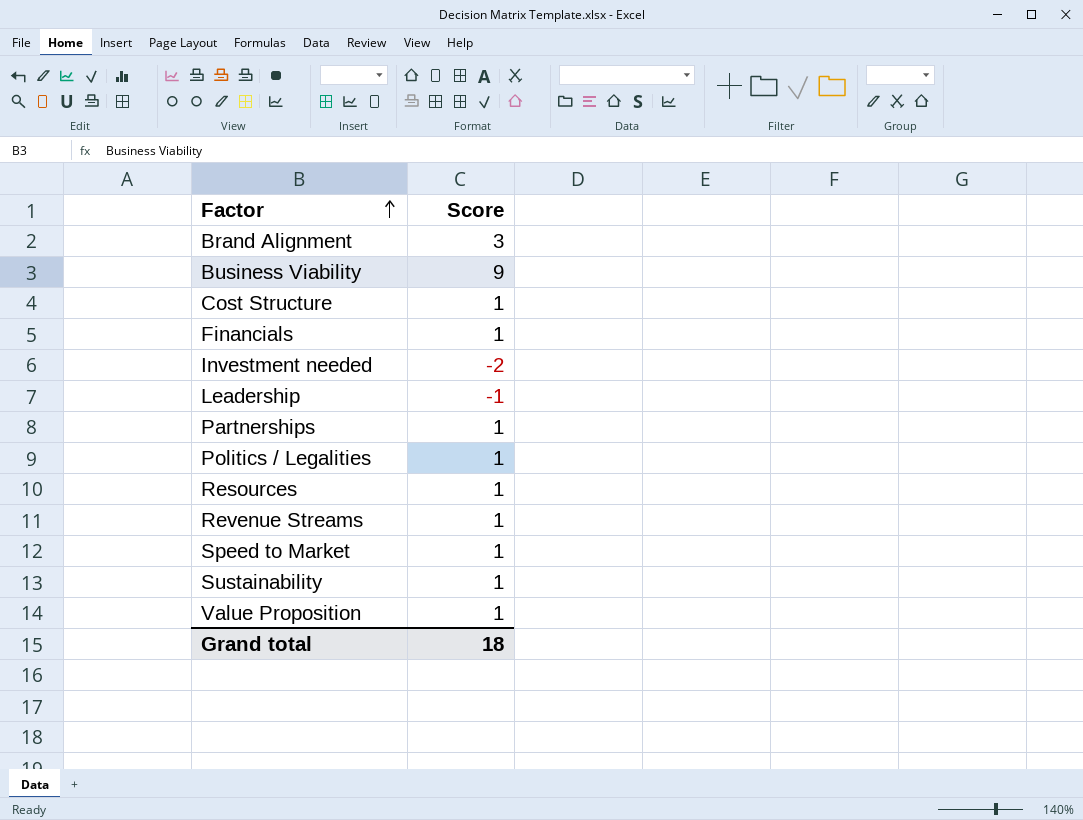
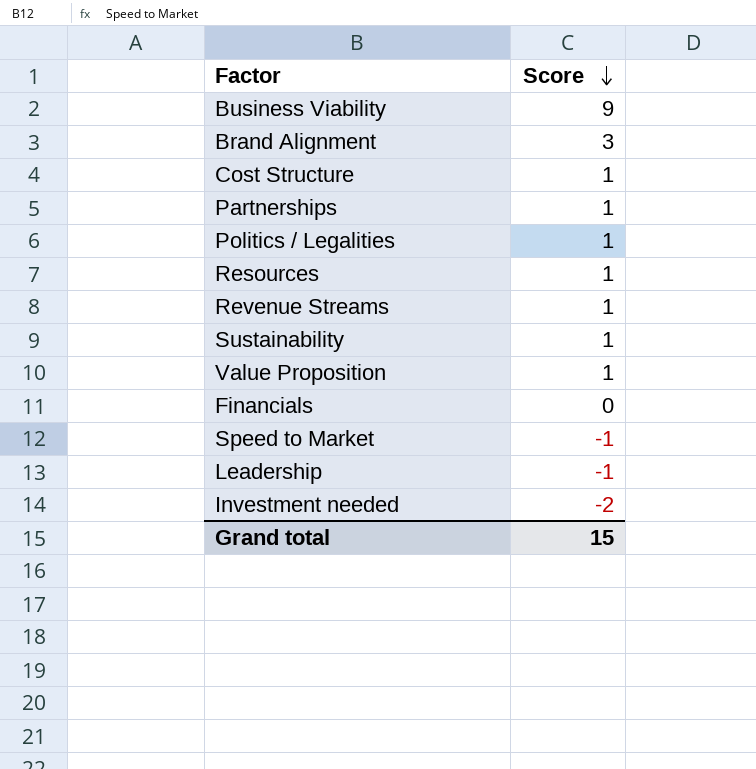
row order: Factor ascending -> Score descending
Financials | Score: 1 -> 0
Speed to Market | Score: 1 -> -1
Grand total | Score: 18 -> 15

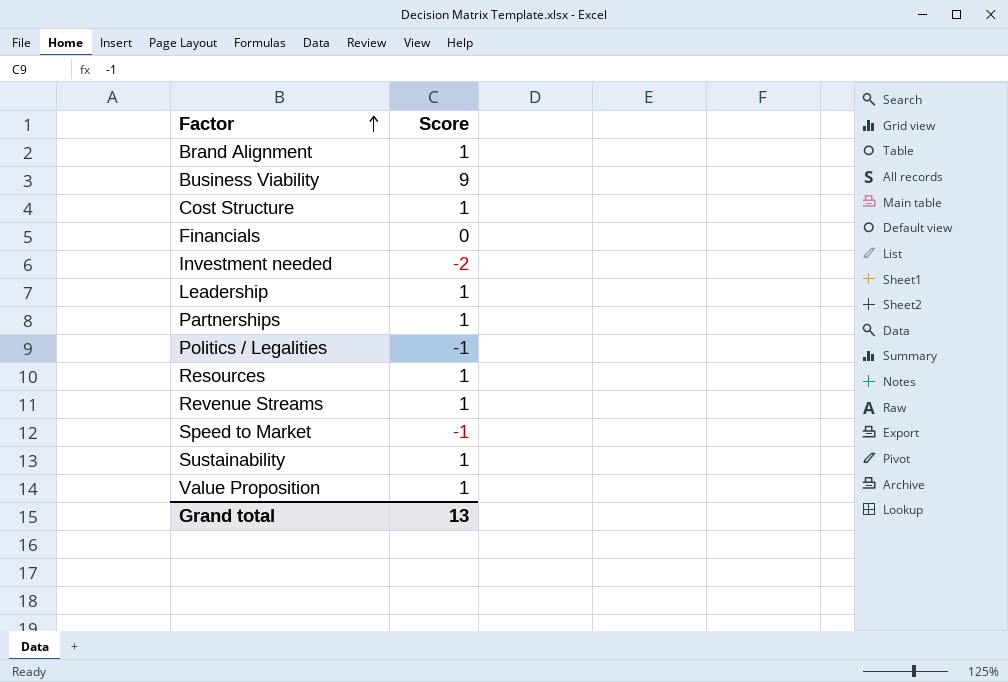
row order: Score descending -> Factor ascending
Brand Alignment | Score: 3 -> 1
Leadership | Score: -1 -> 1
Politics / Legalities | Score: 1 -> -1
Grand total | Score: 15 -> 13

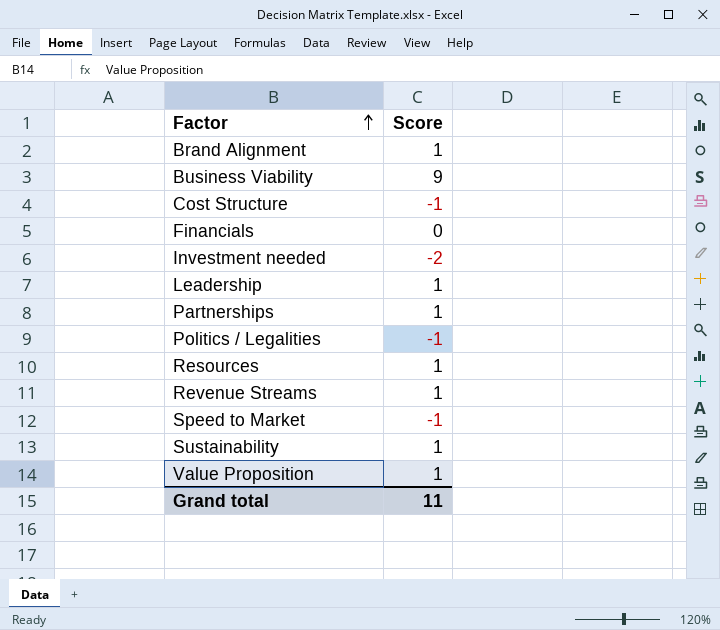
Cost Structure | Score: 1 -> -1
Grand total | Score: 13 -> 11

